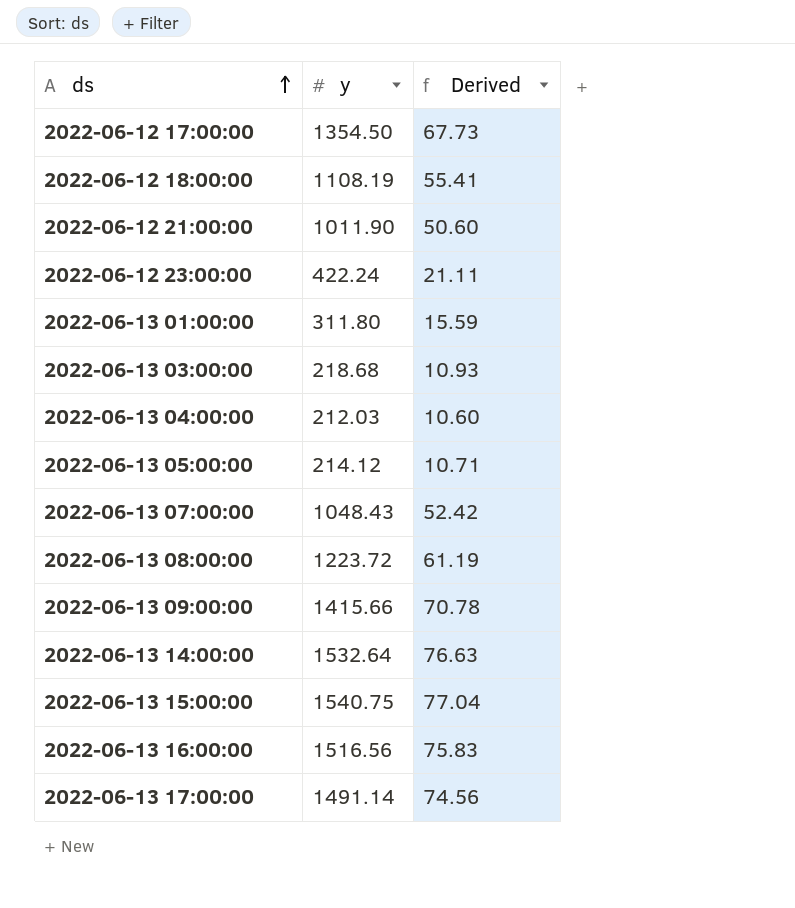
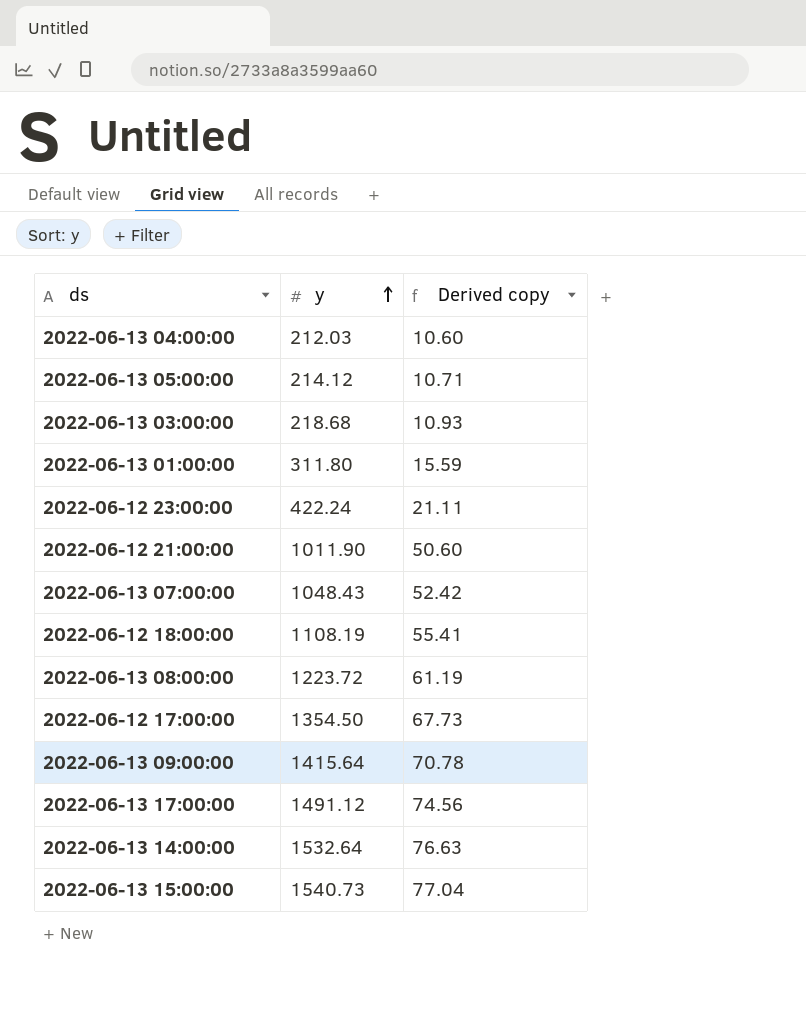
row order: ds ascending -> y ascending
column name: Derived -> Derived copy
row 2022-06-13 16:00:00: 1516.56 | 75.83 -> none
2022-06-13 09:00:00 | y: 1415.66 -> 1415.64
2022-06-13 17:00:00 | y: 1491.14 -> 1491.12
2022-06-13 15:00:00 | y: 1540.75 -> 1540.73

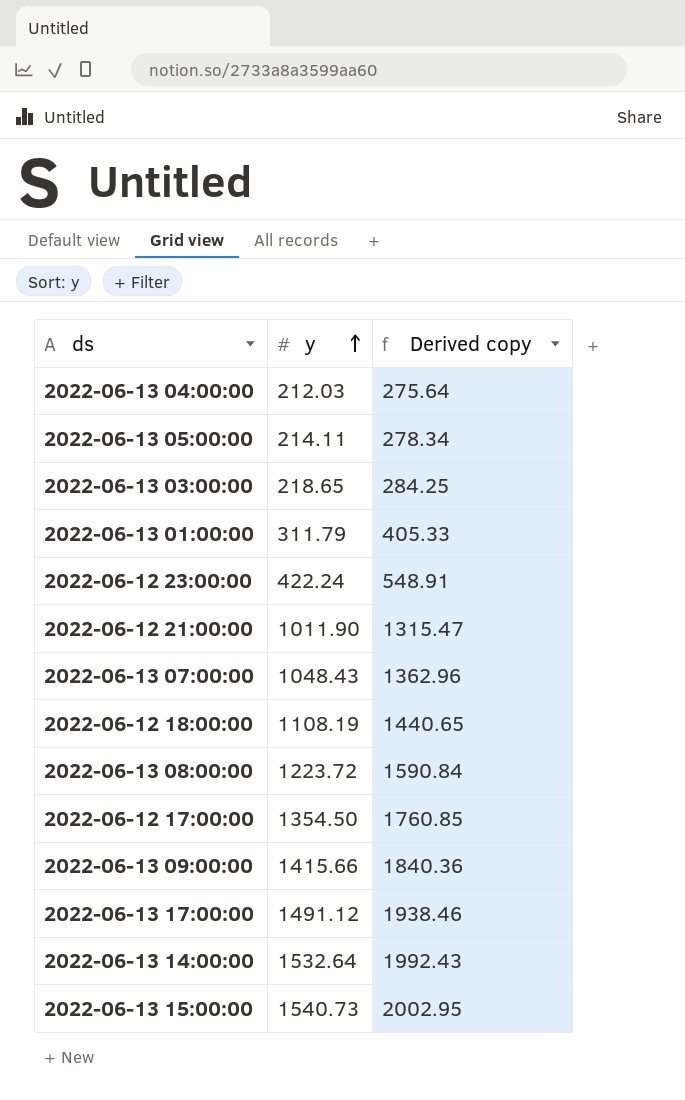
column Derived copy | formula: [y] * 0.05 -> [y] * 1.3
2022-06-13 05:00:00 | y: 214.12 -> 214.11
2022-06-13 03:00:00 | y: 218.68 -> 218.65
2022-06-13 01:00:00 | y: 311.80 -> 311.79
2022-06-13 09:00:00 | y: 1415.64 -> 1415.66

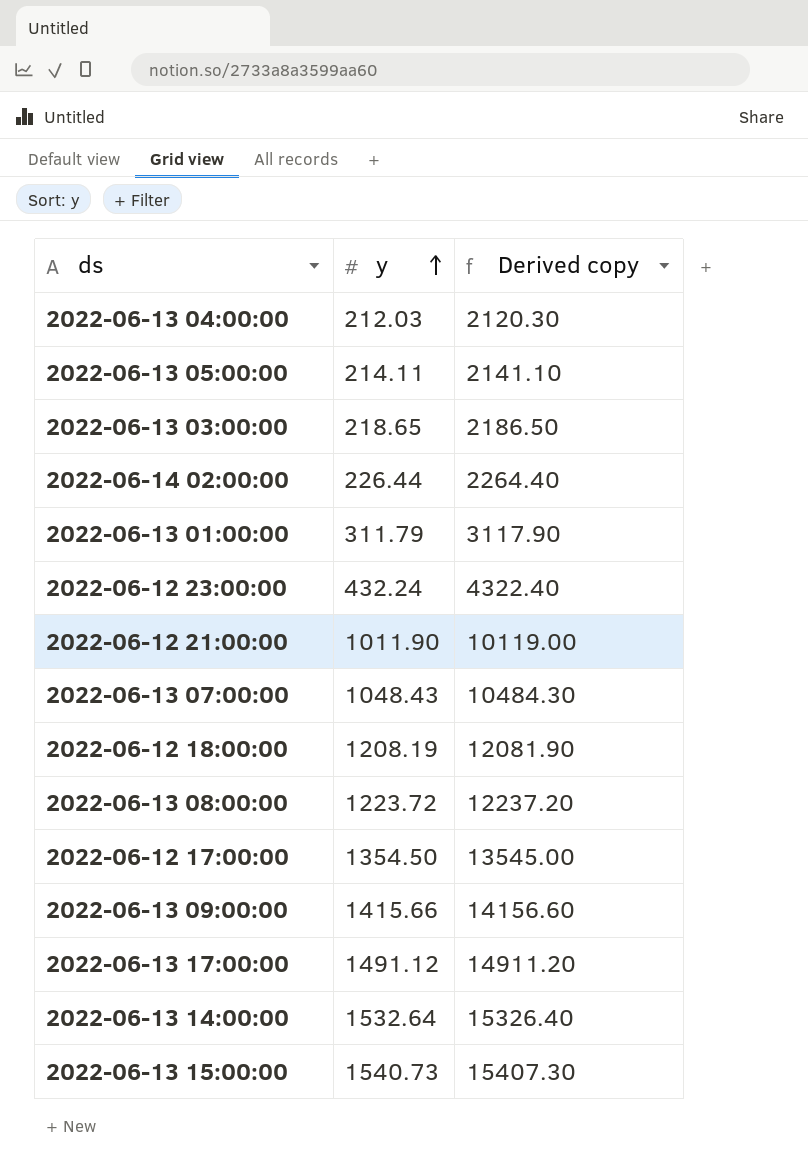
column Derived copy | formula: [y] * 1.3 -> [y] * 10
row 2022-06-14 02:00:00: none -> 226.44 | 2264.40
2022-06-12 23:00:00 | y: 422.24 -> 432.24
2022-06-12 18:00:00 | y: 1108.19 -> 1208.19

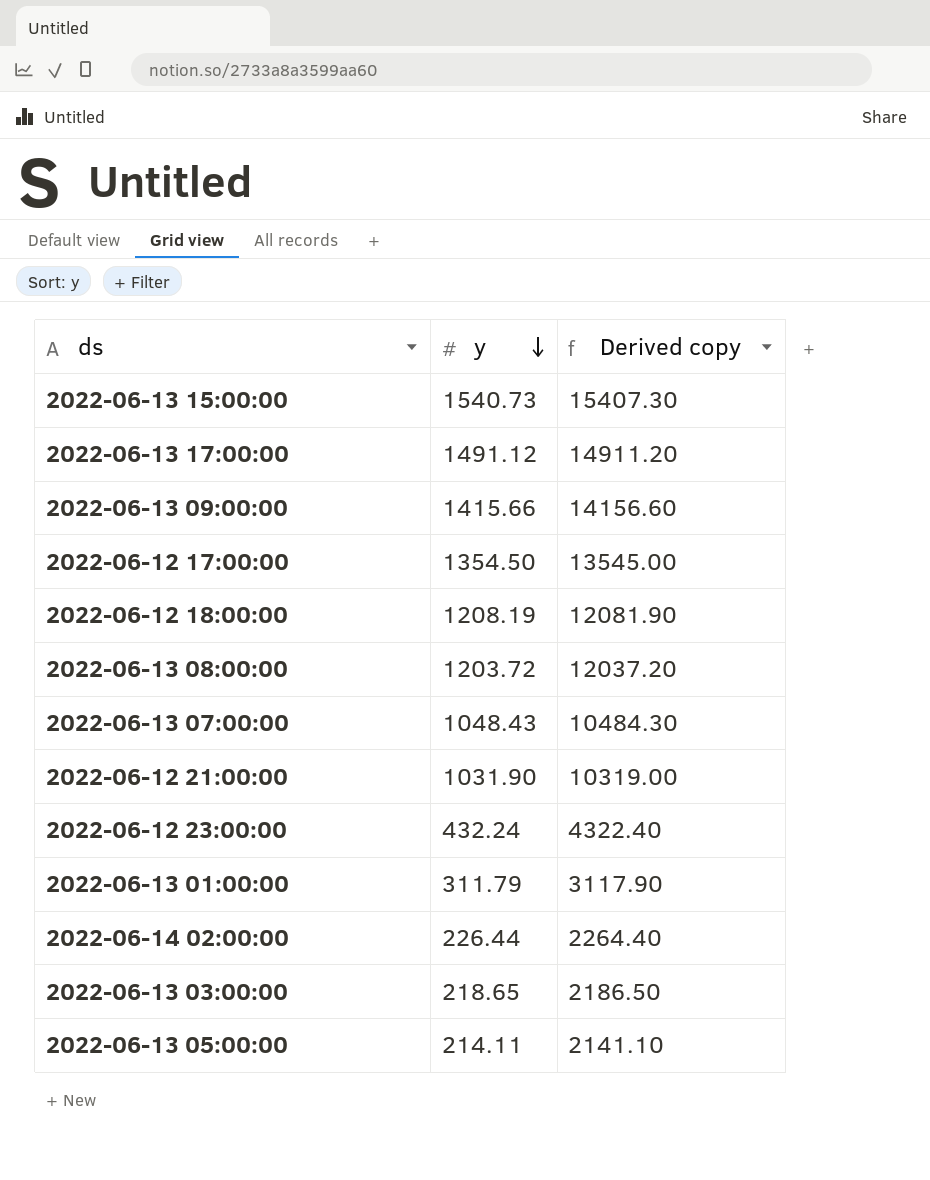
row order: y ascending -> y descending
row 2022-06-13 04:00:00: 212.03 | 2120.30 -> none
row 2022-06-13 14:00:00: 1532.64 | 15326.40 -> none
2022-06-13 08:00:00 | y: 1223.72 -> 1203.72
2022-06-13 08:00:00 | Derived copy: 12237.20 -> 12037.20
2022-06-12 21:00:00 | y: 1011.90 -> 1031.90
2022-06-12 21:00:00 | Derived copy: 10119.00 -> 10319.00

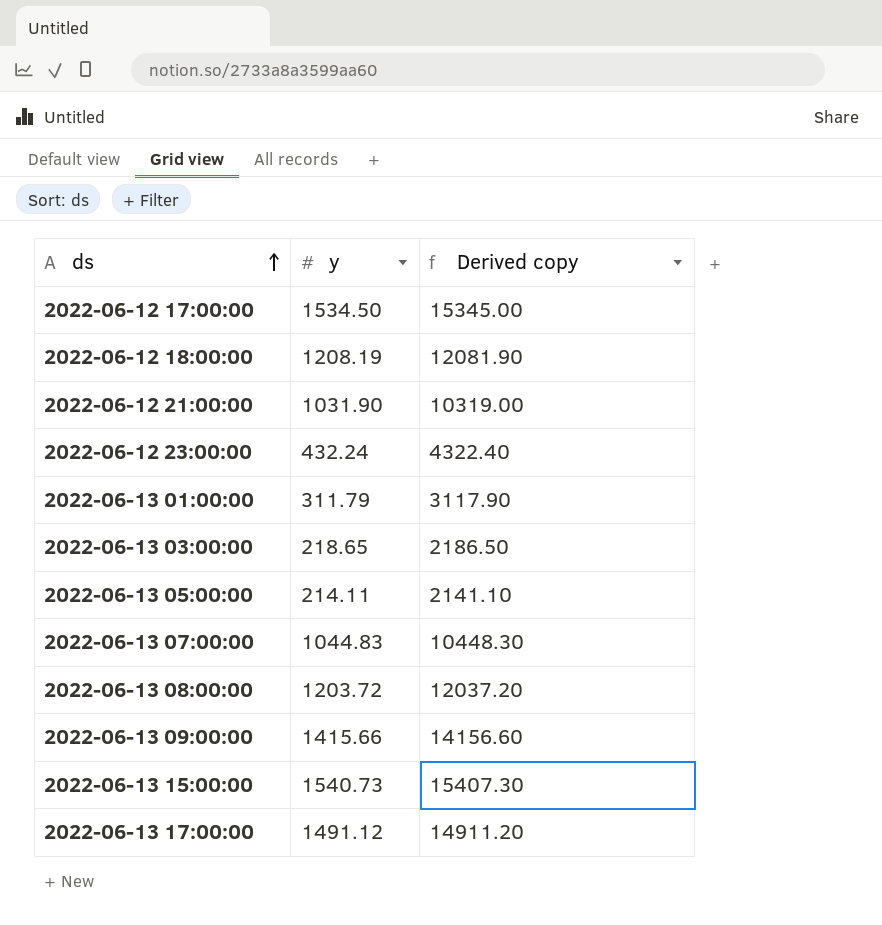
row order: y descending -> ds ascending
row 2022-06-14 02:00:00: 226.44 | 2264.40 -> none
2022-06-12 17:00:00 | y: 1354.50 -> 1534.50
2022-06-12 17:00:00 | Derived copy: 13545.00 -> 15345.00
2022-06-13 07:00:00 | y: 1048.43 -> 1044.83
2022-06-13 07:00:00 | Derived copy: 10484.30 -> 10448.30

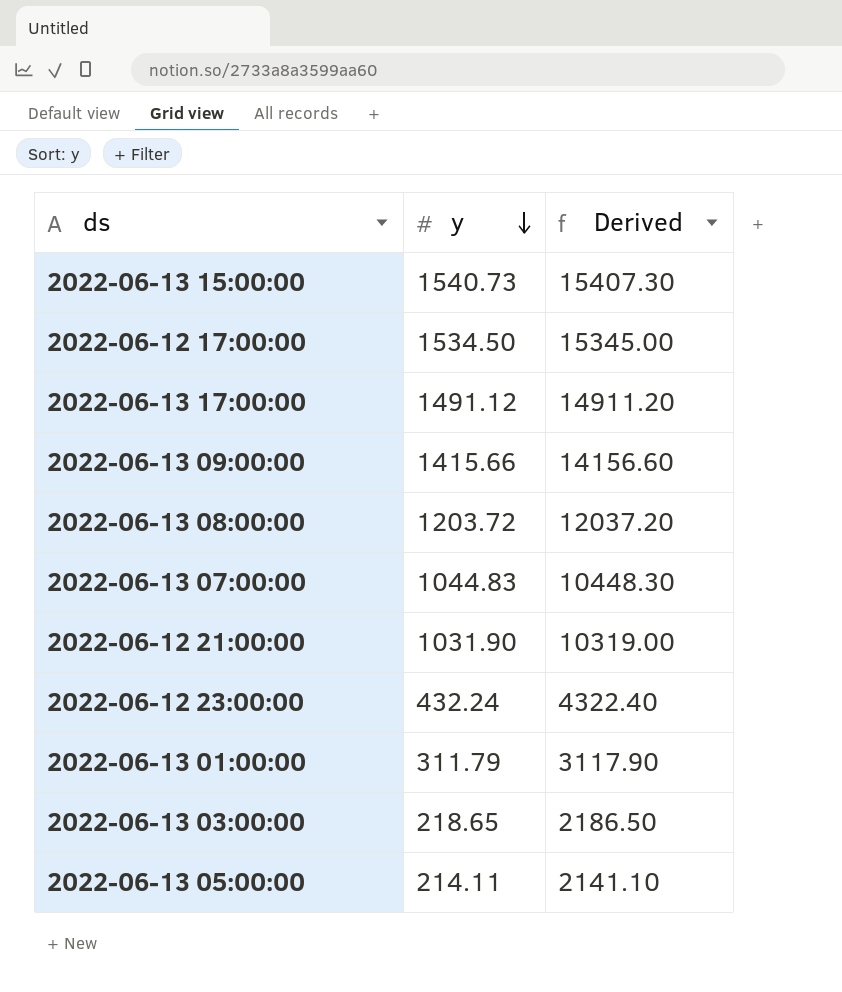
row order: ds ascending -> y descending
column name: Derived copy -> Derived
row 2022-06-12 18:00:00: 1208.19 | 12081.90 -> none

